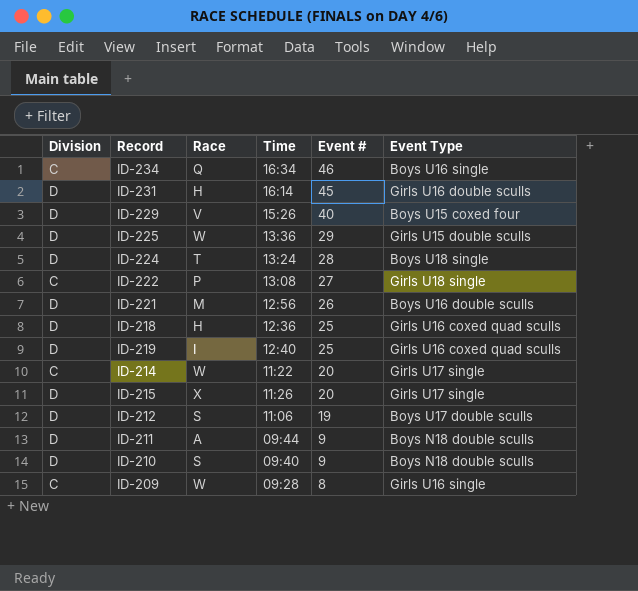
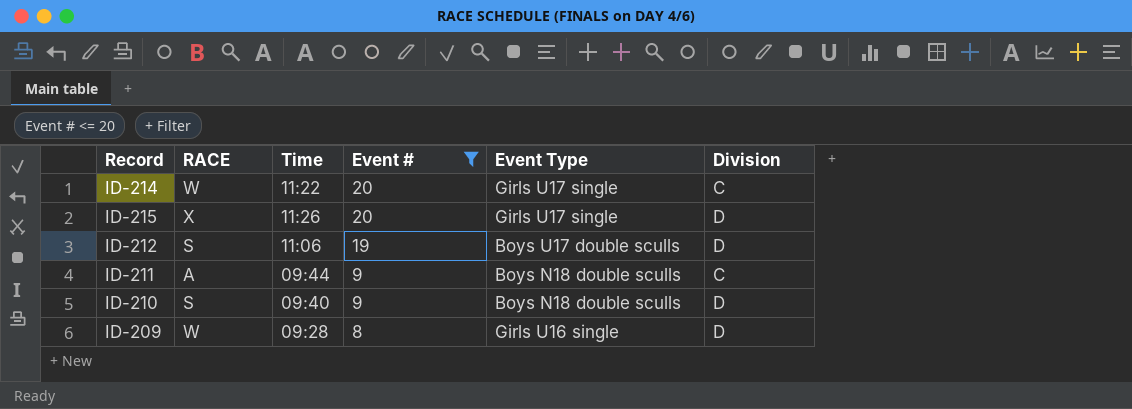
filter: none -> Event # <= 20
column name: Race -> RACE
column Division | position: 1 -> 6
ID-211 | Division: D -> C
ID-209 | Division: C -> D

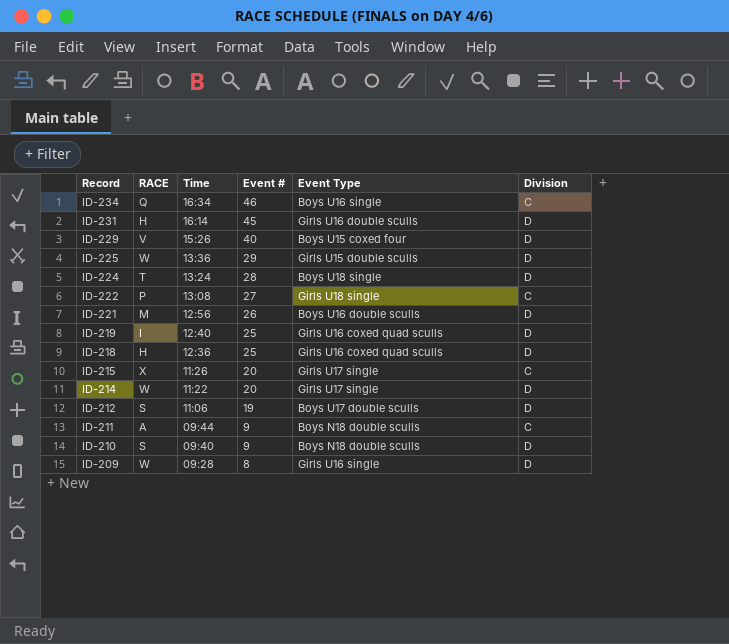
filter: Event # <= 20 -> none
row order: Event # descending -> Record descending
ID-215 | Division: D -> C
ID-214 | Division: C -> D

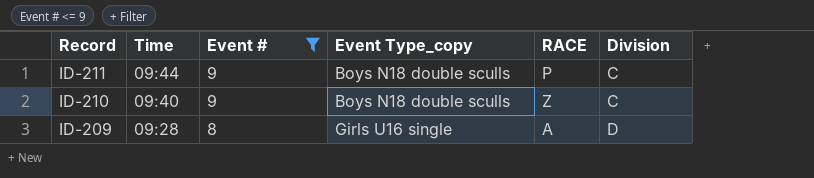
filter: none -> Event # <= 9
column name: Event Type -> Event Type_copy
column RACE | position: 2 -> 5
ID-211 | RACE: A -> P
ID-210 | RACE: S -> Z
ID-210 | Division: D -> C
ID-209 | RACE: W -> A

